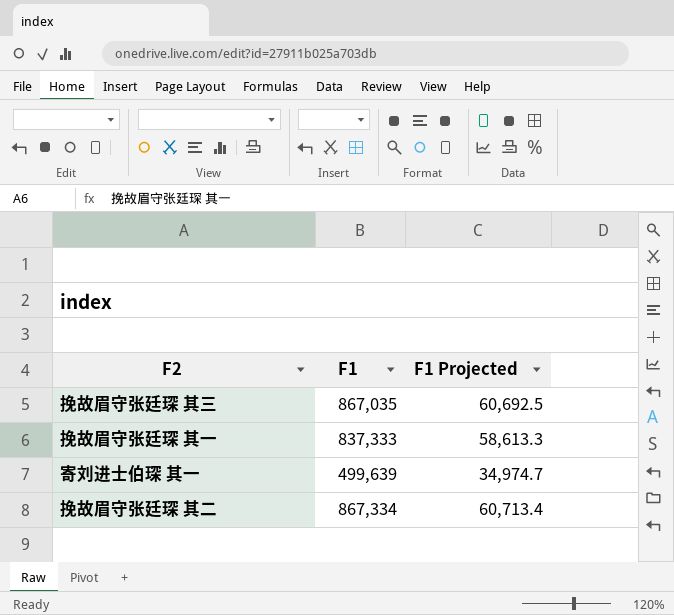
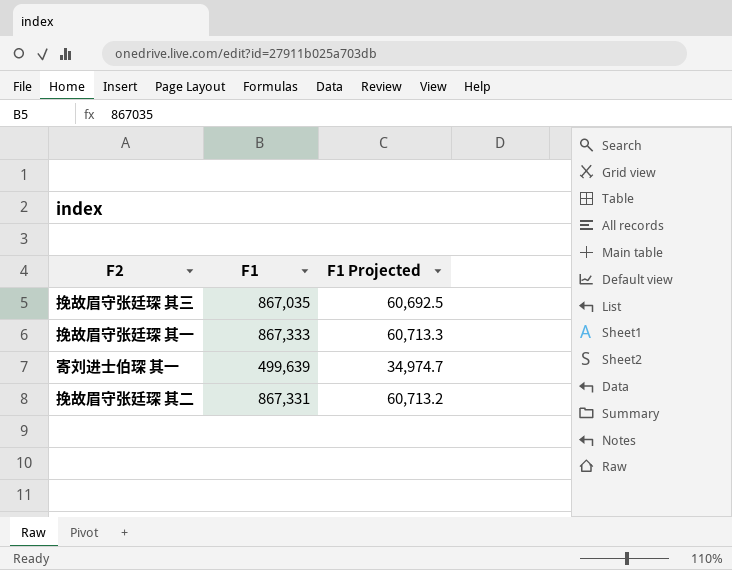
挽故眉守张廷琛 其一 | F1: 837,333 -> 867,333
挽故眉守张廷琛 其一 | F1 Projected: 58,613.3 -> 60,713.3
挽故眉守张廷琛 其二 | F1: 867,334 -> 867,331
挽故眉守张廷琛 其二 | F1 Projected: 60,713.4 -> 60,713.2

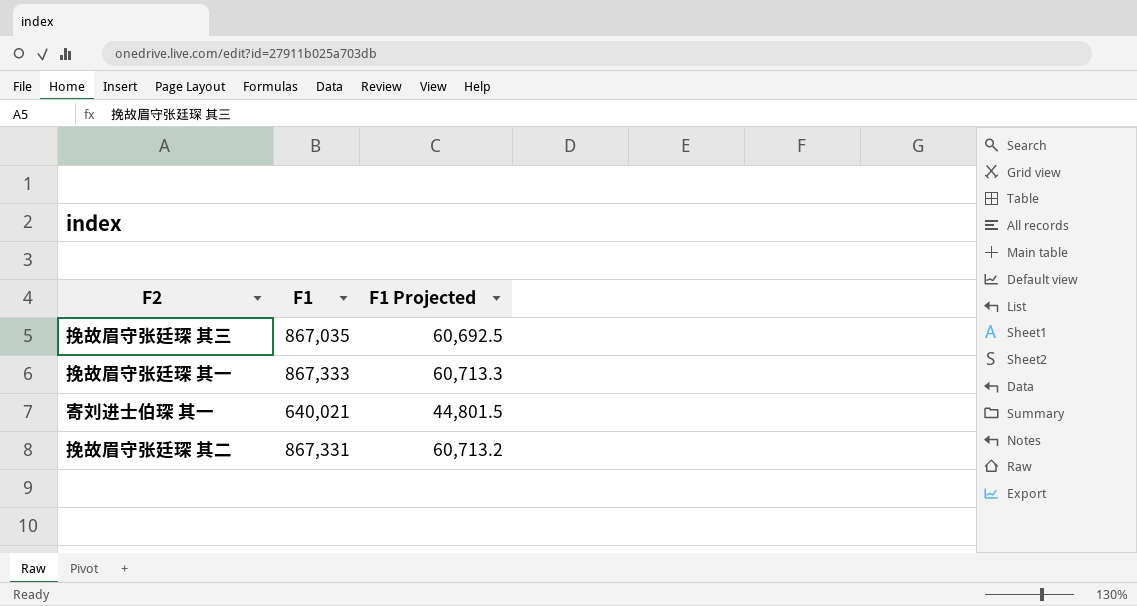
寄刘进士伯琛 其一 | F1: 499,639 -> 640,021
寄刘进士伯琛 其一 | F1 Projected: 34,974.7 -> 44,801.5

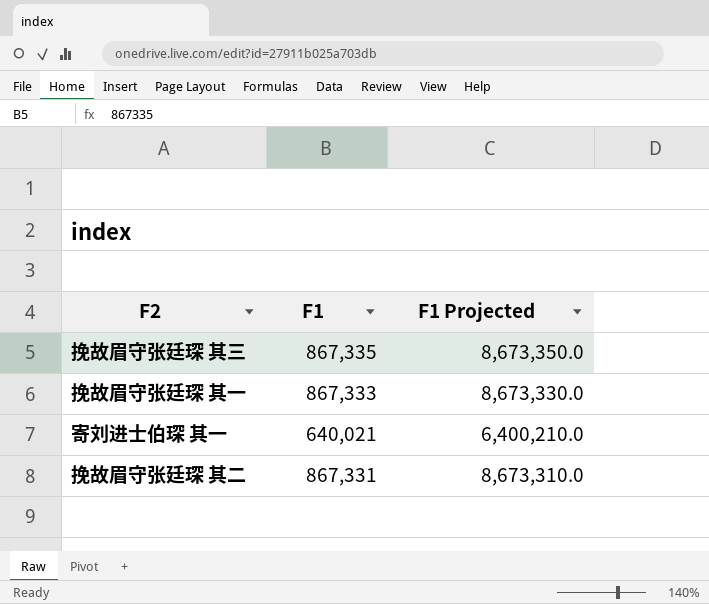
column F1 Projected | formula: [F1] * 0.07 -> [F1] * 10
挽故眉守张廷琛 其三 | F1: 867,035 -> 867,335

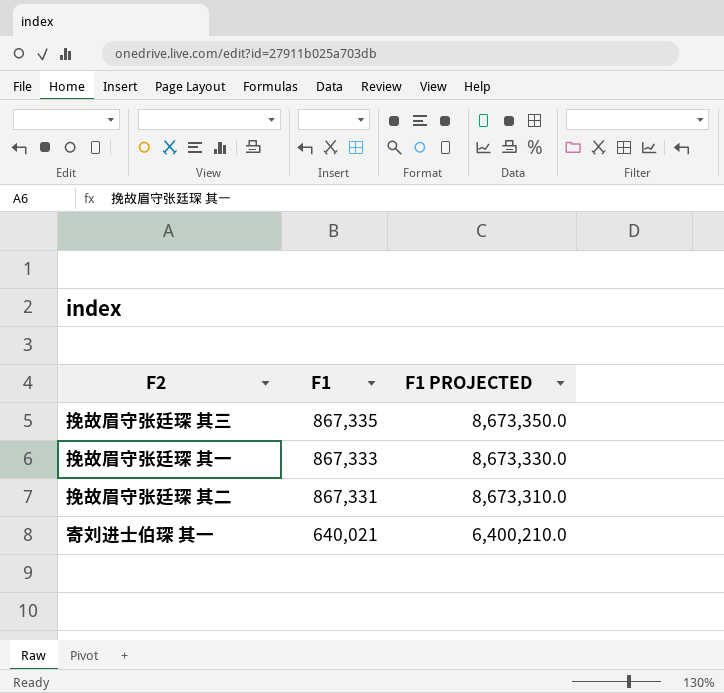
row order: none -> F1 descending
column name: F1 Projected -> F1 PROJECTED

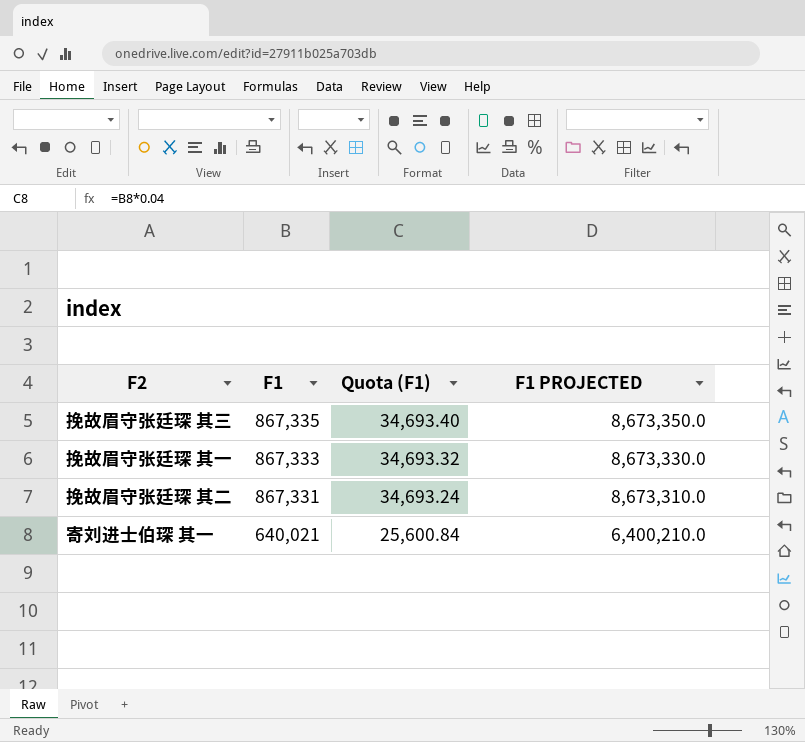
column Quota (F1) | formula: none -> [F1] * 0.04

